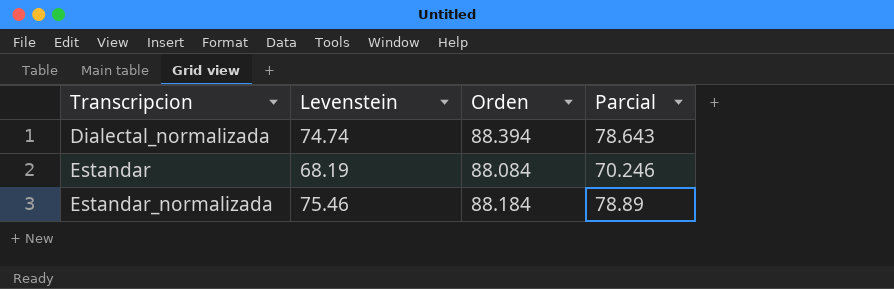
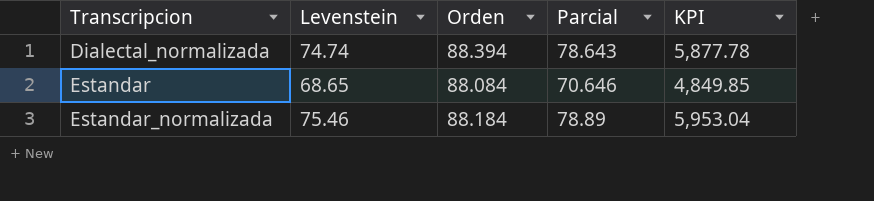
column KPI | formula: none -> [Levenstein] * [Parcial]
Estandar | Levenstein: 68.19 -> 68.65
Estandar | Parcial: 70.246 -> 70.646

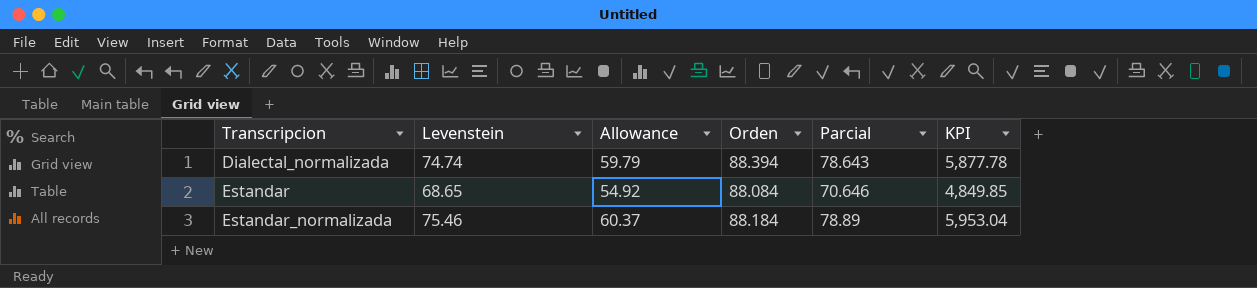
column Allowance | formula: none -> [Levenstein] * 0.8

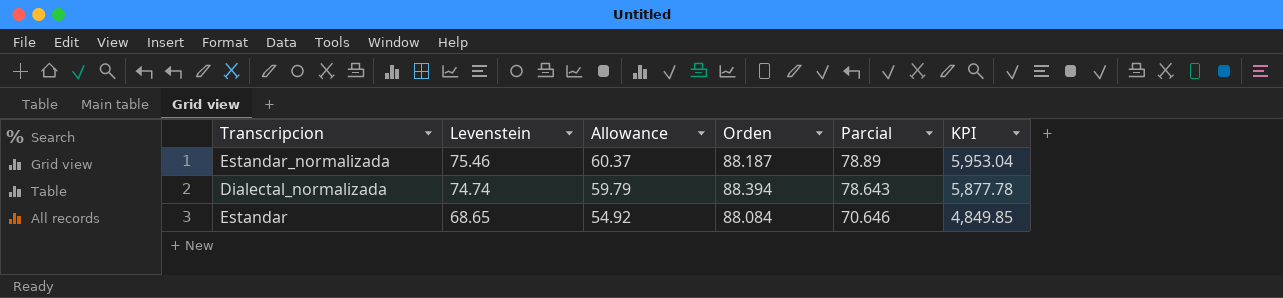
row order: Transcripcion ascending -> Levenstein descending
Estandar_normalizada | Orden: 88.184 -> 88.187

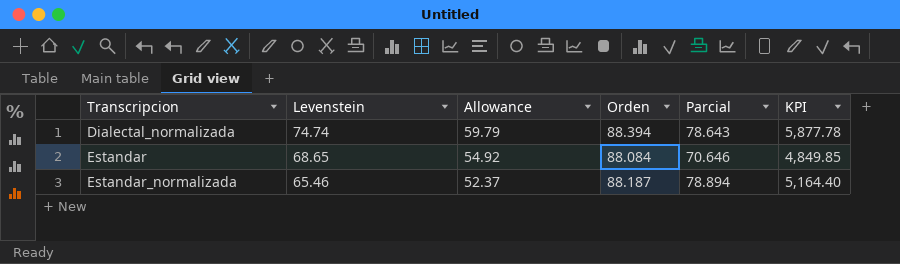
row order: Levenstein descending -> Transcripcion ascending
Estandar_normalizada | Levenstein: 75.46 -> 65.46
Estandar_normalizada | Allowance: 60.37 -> 52.37
Estandar_normalizada | Parcial: 78.89 -> 78.894
Estandar_normalizada | KPI: 5,953.04 -> 5,164.40

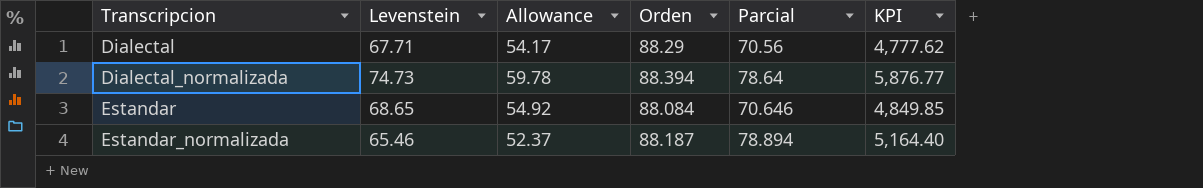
row Dialectal: none -> 67.71 | 54.17 | 88.29 | 70.56 | 4,777.62
Dialectal_normalizada | Levenstein: 74.74 -> 74.73
Dialectal_normalizada | Allowance: 59.79 -> 59.78
Dialectal_normalizada | Parcial: 78.643 -> 78.64
Dialectal_normalizada | KPI: 5,877.78 -> 5,876.77

